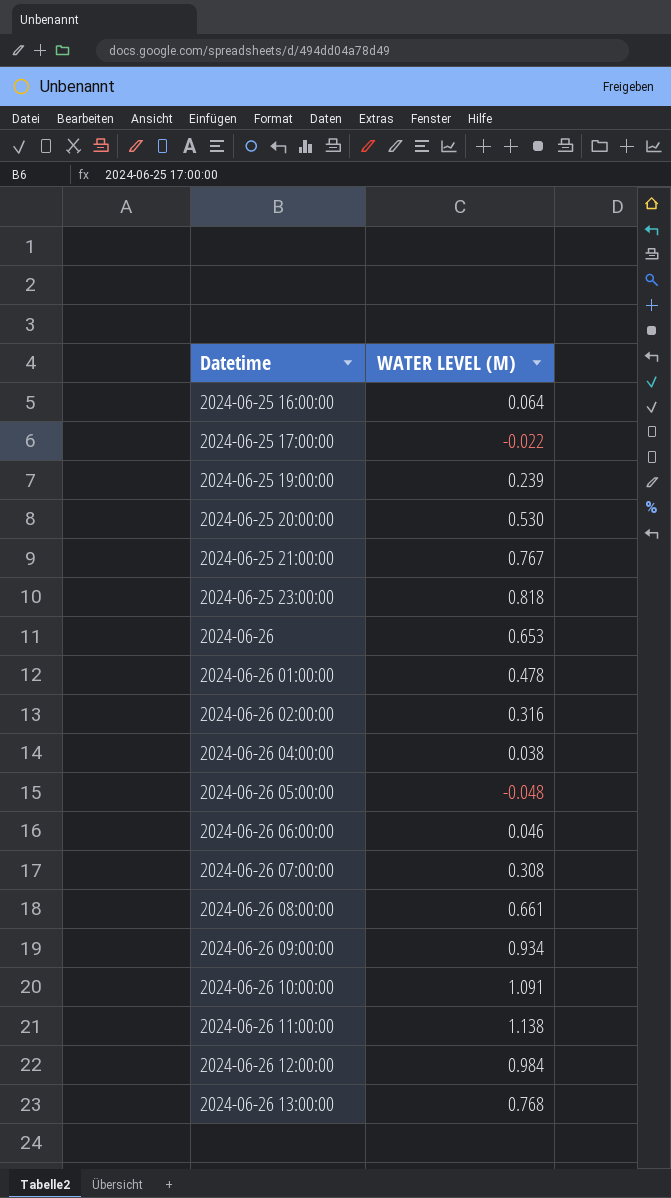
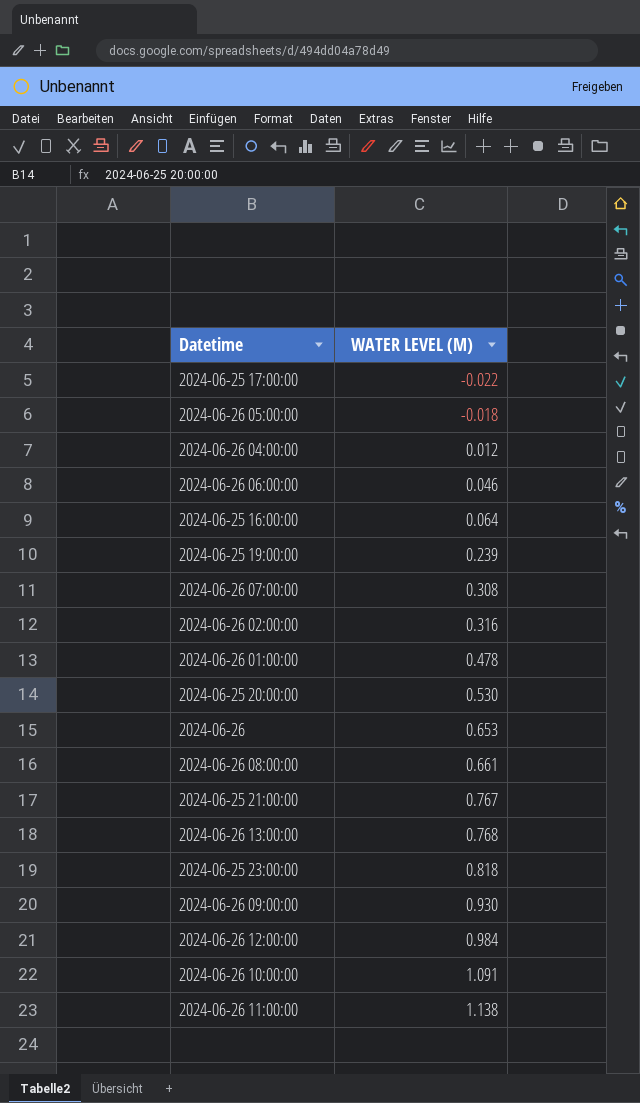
row order: Datetime ascending -> WATER LEVEL (M) ascending
2024-06-26 05:00:00 | WATER LEVEL (M): -0.048 -> -0.018
2024-06-26 04:00:00 | WATER LEVEL (M): 0.038 -> 0.012
2024-06-26 09:00:00 | WATER LEVEL (M): 0.934 -> 0.930

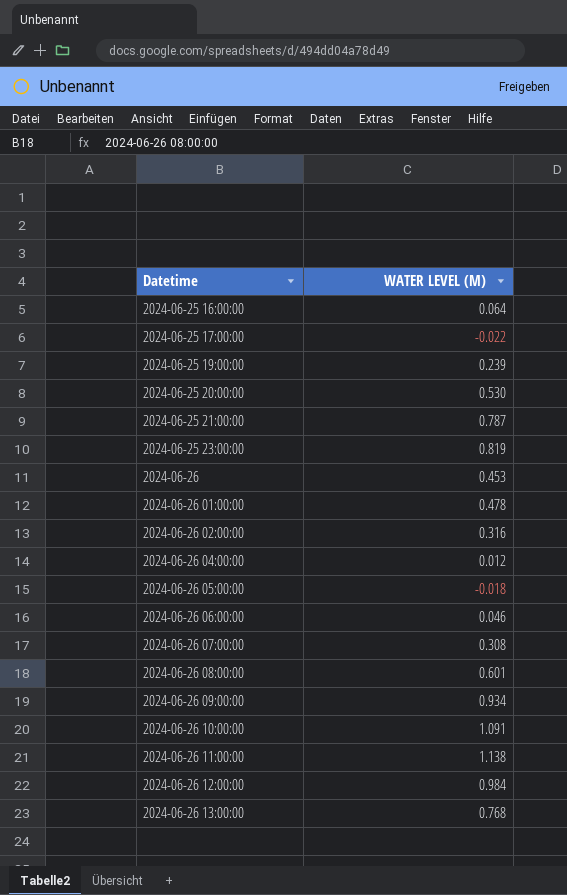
row order: WATER LEVEL (M) ascending -> Datetime ascending
2024-06-25 21:00:00 | WATER LEVEL (M): 0.767 -> 0.787
2024-06-25 23:00:00 | WATER LEVEL (M): 0.818 -> 0.819
2024-06-26 | WATER LEVEL (M): 0.653 -> 0.453
2024-06-26 08:00:00 | WATER LEVEL (M): 0.661 -> 0.601
2024-06-26 09:00:00 | WATER LEVEL (M): 0.930 -> 0.934

